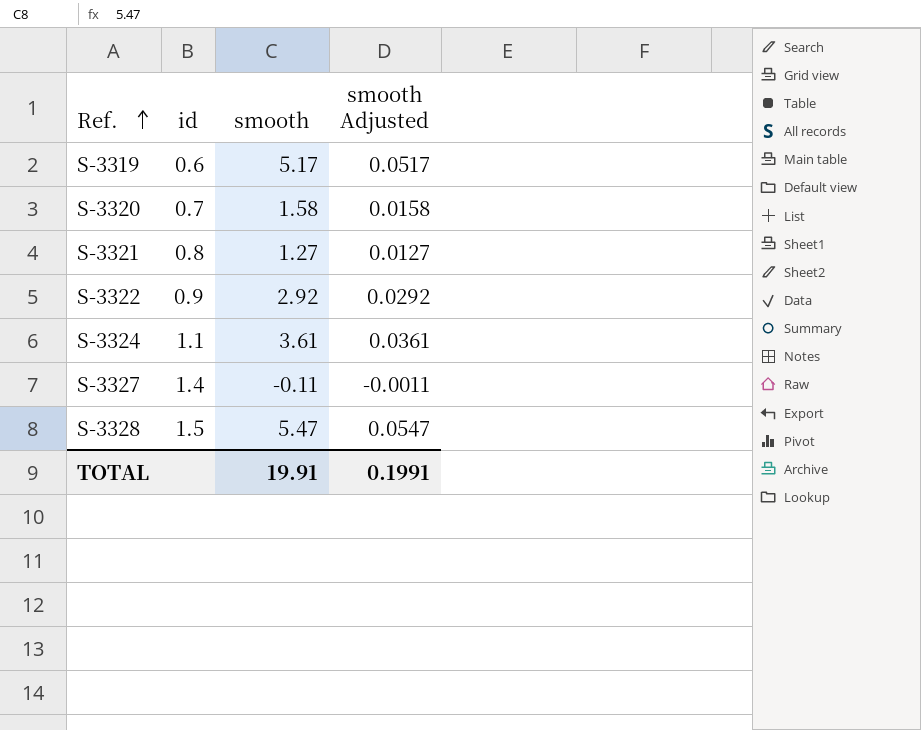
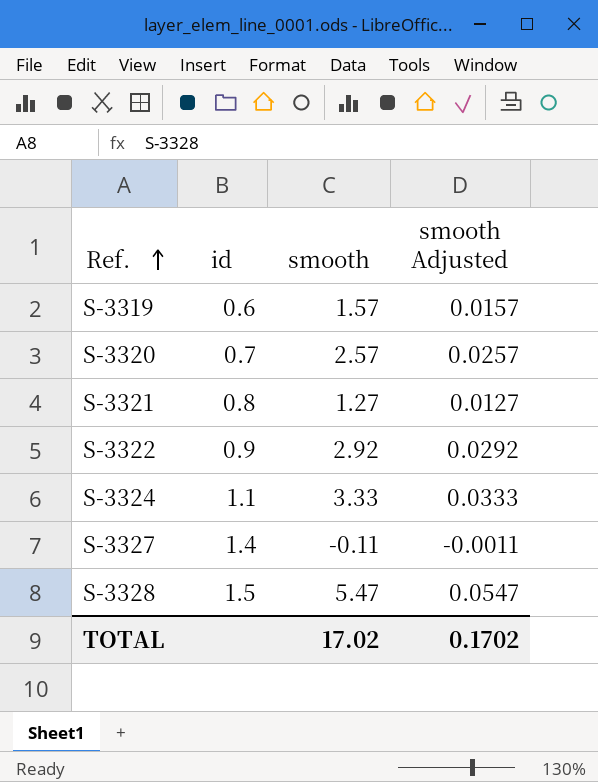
S-3319 | smooth: 5.17 -> 1.57
S-3319 | smooth Adjusted: 0.0517 -> 0.0157
S-3320 | smooth: 1.58 -> 2.57
S-3320 | smooth Adjusted: 0.0158 -> 0.0257
S-3324 | smooth: 3.61 -> 3.33
S-3324 | smooth Adjusted: 0.0361 -> 0.0333
TOTAL | smooth: 19.91 -> 17.02
TOTAL | smooth Adjusted: 0.1991 -> 0.1702

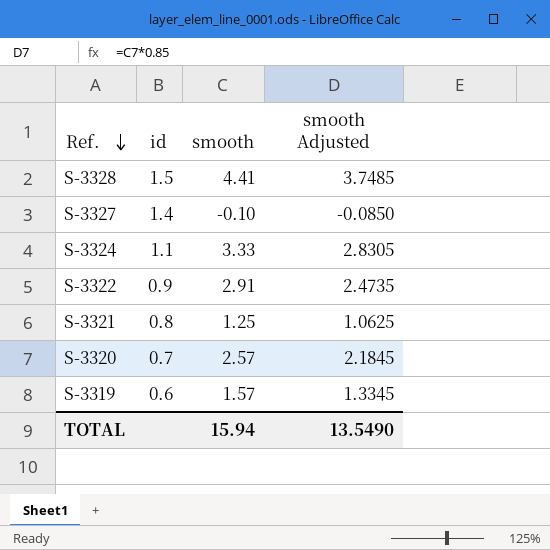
row order: Ref. ascending -> Ref. descending
column smooth Adjusted | formula: [smooth] * 0.01 -> [smooth] * 0.85
S-3328 | smooth: 5.47 -> 4.41
S-3327 | smooth: -0.11 -> -0.10
S-3322 | smooth: 2.92 -> 2.91
S-3321 | smooth: 1.27 -> 1.25
TOTAL | smooth: 17.02 -> 15.94
TOTAL | smooth Adjusted: 0.1702 -> 13.5490

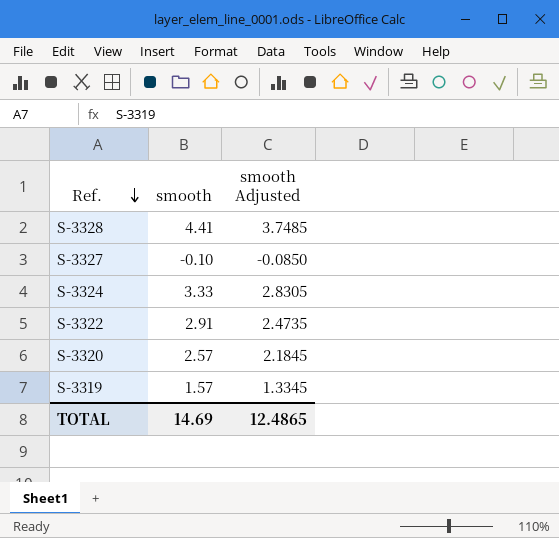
column id | position: 2 -> none
row S-3321: 0.8 | 1.25 | 1.0625 -> none
TOTAL | smooth: 15.94 -> 14.69
TOTAL | smooth Adjusted: 13.5490 -> 12.4865

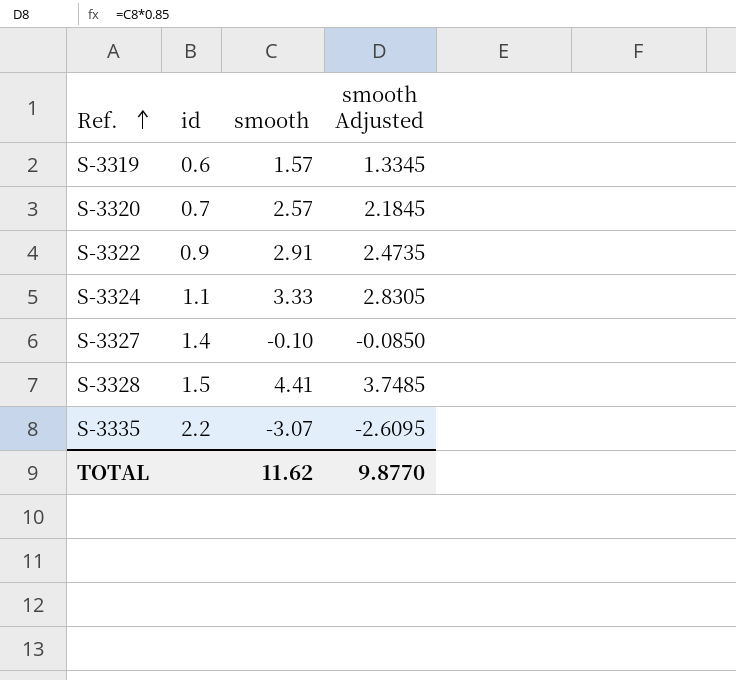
row order: Ref. descending -> Ref. ascending
column id | position: none -> 2
row S-3335: none -> 2.2 | -3.07 | -2.6095
TOTAL | smooth: 14.69 -> 11.62
TOTAL | smooth Adjusted: 12.4865 -> 9.8770

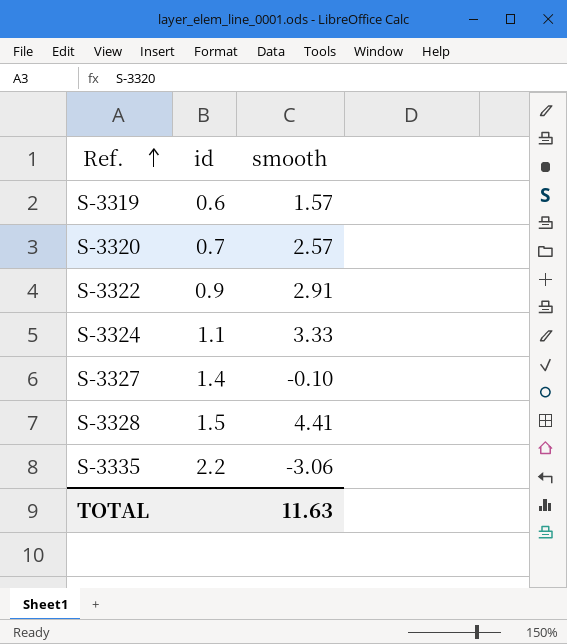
column smooth Adjusted | formula: [smooth] * 0.85 -> none
S-3335 | smooth: -3.07 -> -3.06
TOTAL | smooth: 11.62 -> 11.63

